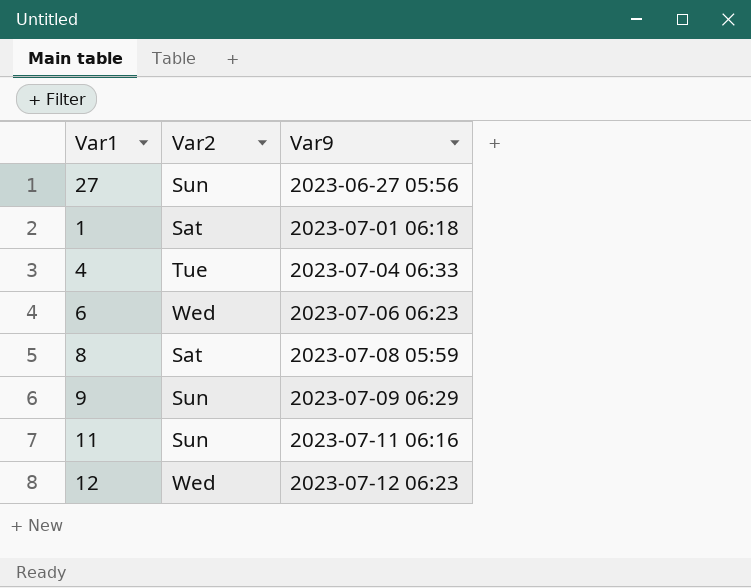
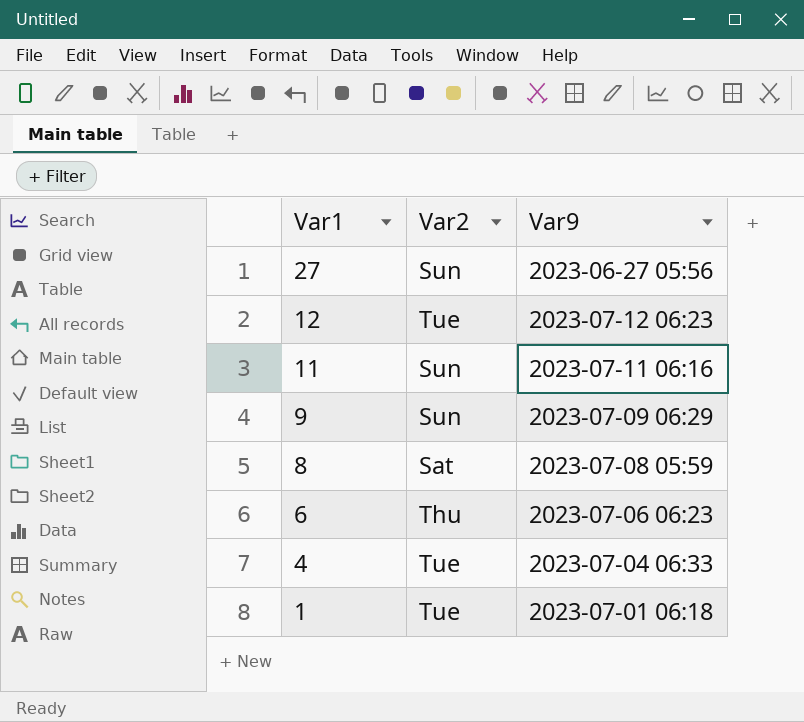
row order: Var9 ascending -> Var1 descending
12 | Var2: Wed -> Tue
6 | Var2: Wed -> Thu
1 | Var2: Sat -> Tue

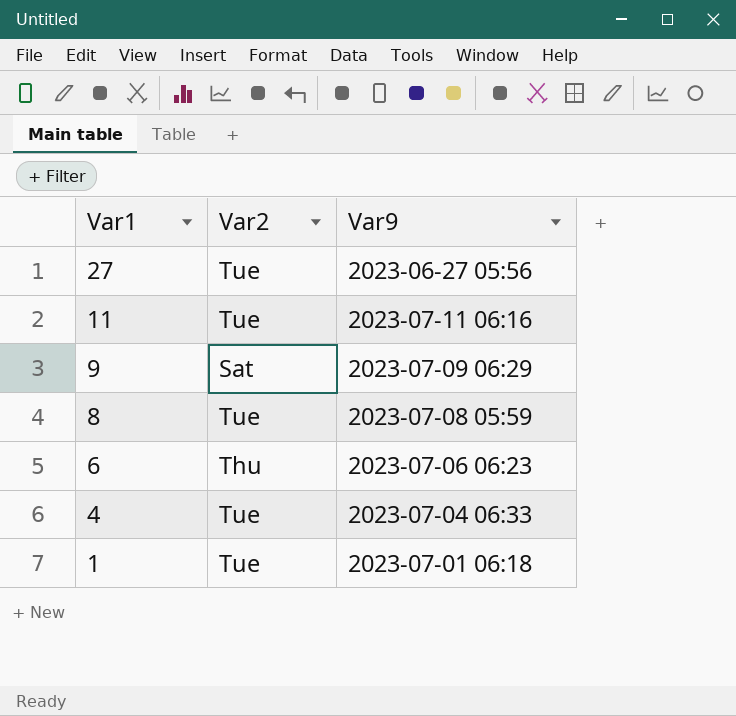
row 12: Tue | 2023-07-12 06:23 -> none
27 | Var2: Sun -> Tue
11 | Var2: Sun -> Tue
9 | Var2: Sun -> Sat
8 | Var2: Sat -> Tue

